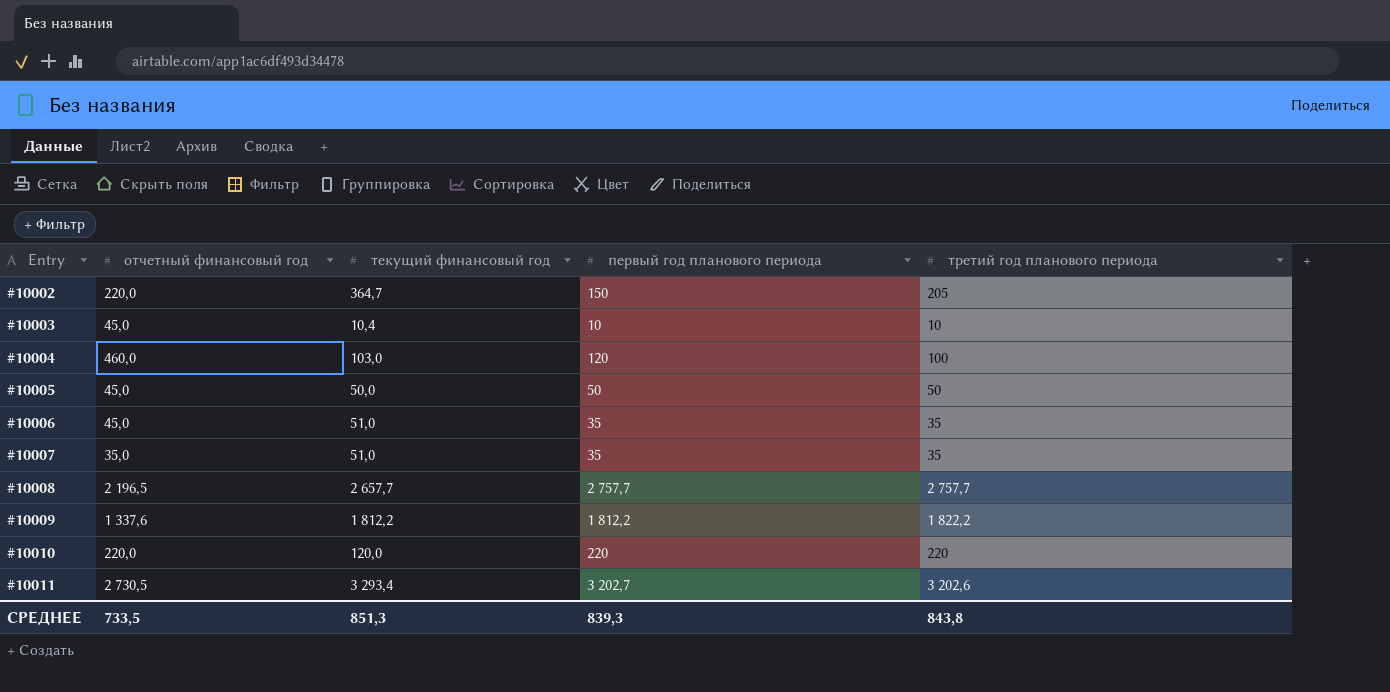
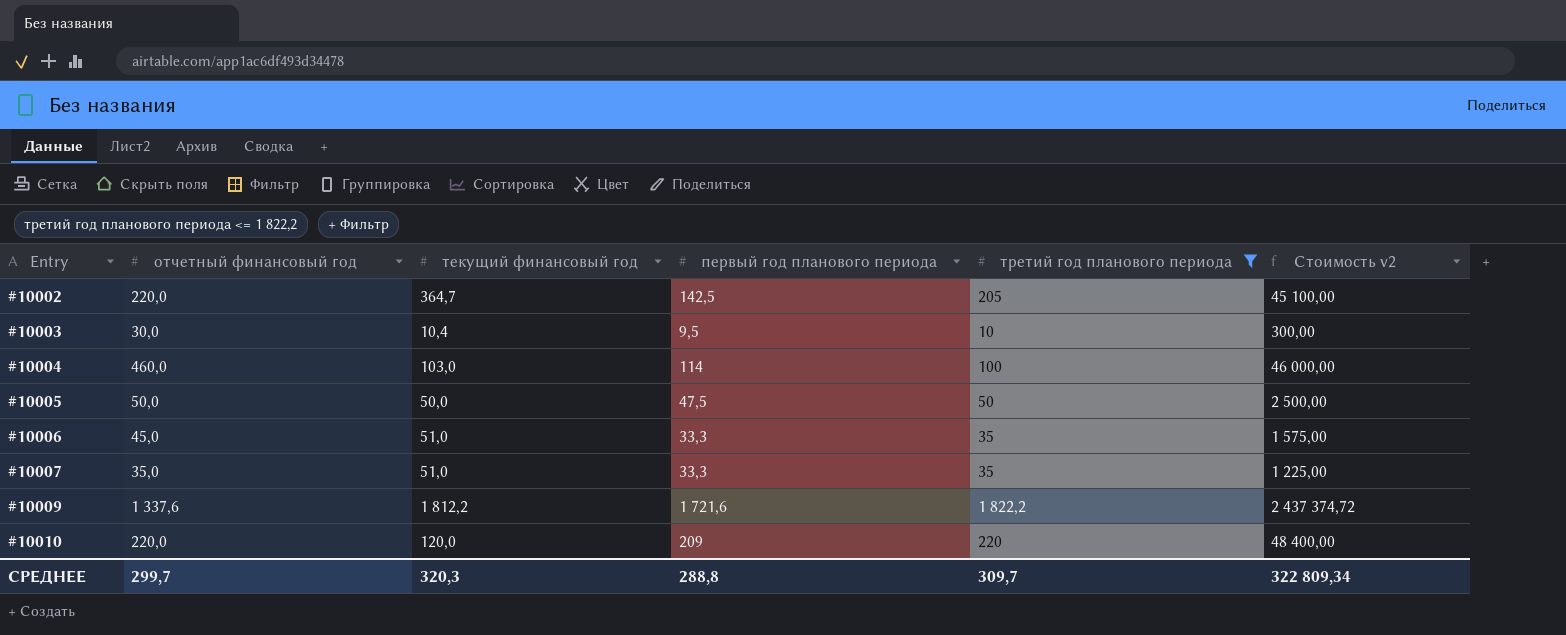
filter: none -> третий год планового периода <= 1 822,2
column Стоимость v2 | formula: none -> [отчетный финансовый год] * [третий год планового периода]
#10002 | первый год планового периода: 150 -> 142,5
#10003 | отчетный финансовый год: 45,0 -> 30,0
#10003 | первый год планового периода: 10 -> 9,5
#10004 | первый год планового периода: 120 -> 114
#10005 | отчетный финансовый год: 45,0 -> 50,0
#10005 | первый год планового периода: 50 -> 47,5
#10006 | первый год планового периода: 35 -> 33,3
#10007 | первый год планового периода: 35 -> 33,3
#10009 | первый год планового периода: 1 812,2 -> 1 721,6
#10010 | первый год планового периода: 220 -> 209
СРЕДНЕЕ | отчетный финансовый год: 733,5 -> 299,7
СРЕДНЕЕ | текущий финансовый год: 851,3 -> 320,3
СРЕДНЕЕ | первый год планового периода: 839,3 -> 288,8
СРЕДНЕЕ | третий год планового периода: 843,8 -> 309,7

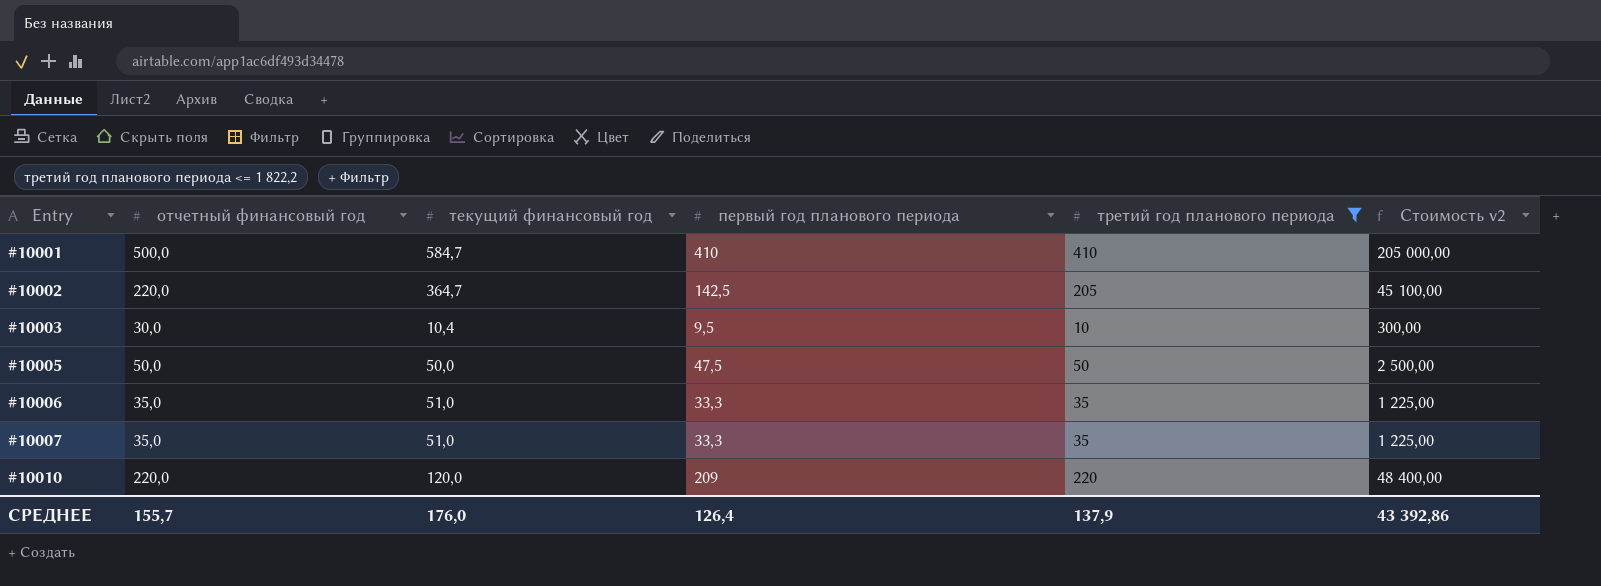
row #10004: 460,0 | 103,0 | 114 | 100 | 46 000,00 -> none
row #10009: 1 337,6 | 1 812,2 | 1 721,6 | 1 822,2 | 2 437 374,72 -> none
row #10001: none -> 500,0 | 584,7 | 410 | 410 | 205 000,00
#10006 | отчетный финансовый год: 45,0 -> 35,0
#10006 | Стоимость v2: 1 575,00 -> 1 225,00
СРЕДНЕЕ | отчетный финансовый год: 299,7 -> 155,7
СРЕДНЕЕ | текущий финансовый год: 320,3 -> 176,0
СРЕДНЕЕ | первый год планового периода: 288,8 -> 126,4
СРЕДНЕЕ | третий год планового периода: 309,7 -> 137,9
СРЕДНЕЕ | Стоимость v2: 322 809,34 -> 43 392,86

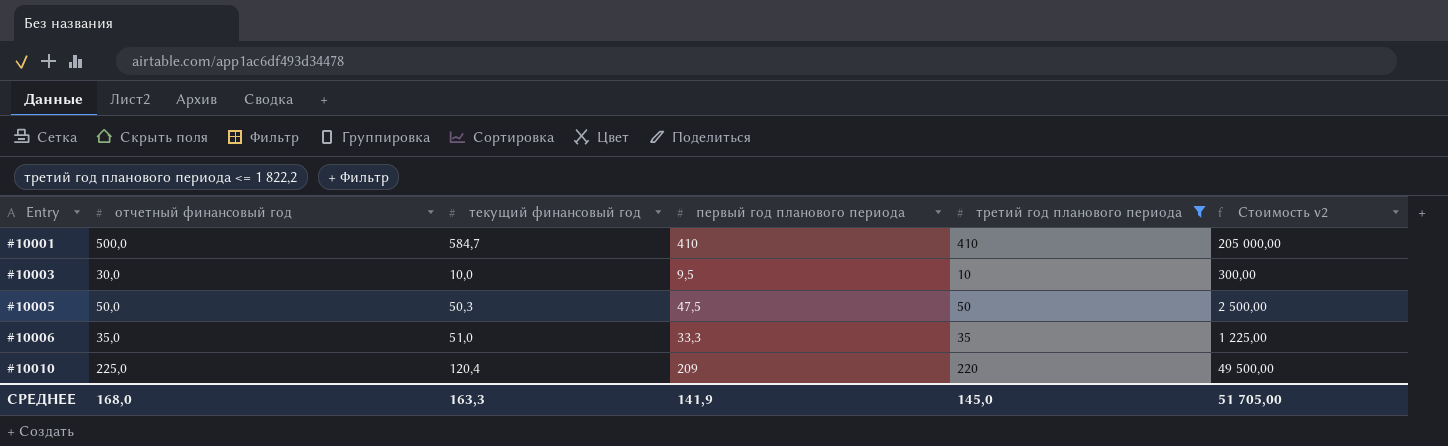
row #10002: 220,0 | 364,7 | 142,5 | 205 | 45 100,00 -> none
row #10007: 35,0 | 51,0 | 33,3 | 35 | 1 225,00 -> none
#10003 | текущий финансовый год: 10,4 -> 10,0
#10005 | текущий финансовый год: 50,0 -> 50,3
#10010 | отчетный финансовый год: 220,0 -> 225,0
#10010 | текущий финансовый год: 120,0 -> 120,4
#10010 | Стоимость v2: 48 400,00 -> 49 500,00
СРЕДНЕЕ | отчетный финансовый год: 155,7 -> 168,0
СРЕДНЕЕ | текущий финансовый год: 176,0 -> 163,3
СРЕДНЕЕ | первый год планового периода: 126,4 -> 141,9
СРЕДНЕЕ | третий год планового периода: 137,9 -> 145,0
СРЕДНЕЕ | Стоимость v2: 43 392,86 -> 51 705,00

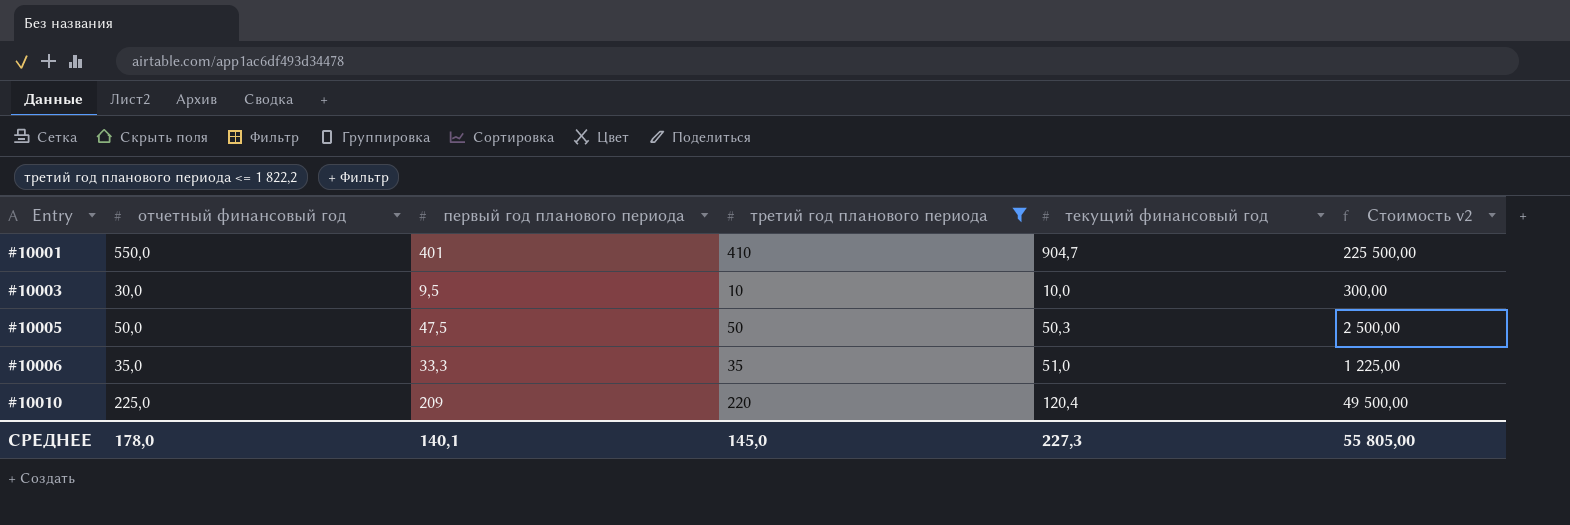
column текущий финансовый год | position: 3 -> 5
#10001 | отчетный финансовый год: 500,0 -> 550,0
#10001 | первый год планового периода: 410 -> 401
#10001 | текущий финансовый год: 584,7 -> 904,7
#10001 | Стоимость v2: 205 000,00 -> 225 500,00
СРЕДНЕЕ | отчетный финансовый год: 168,0 -> 178,0
СРЕДНЕЕ | первый год планового периода: 141,9 -> 140,1
СРЕДНЕЕ | текущий финансовый год: 163,3 -> 227,3
СРЕДНЕЕ | Стоимость v2: 51 705,00 -> 55 805,00

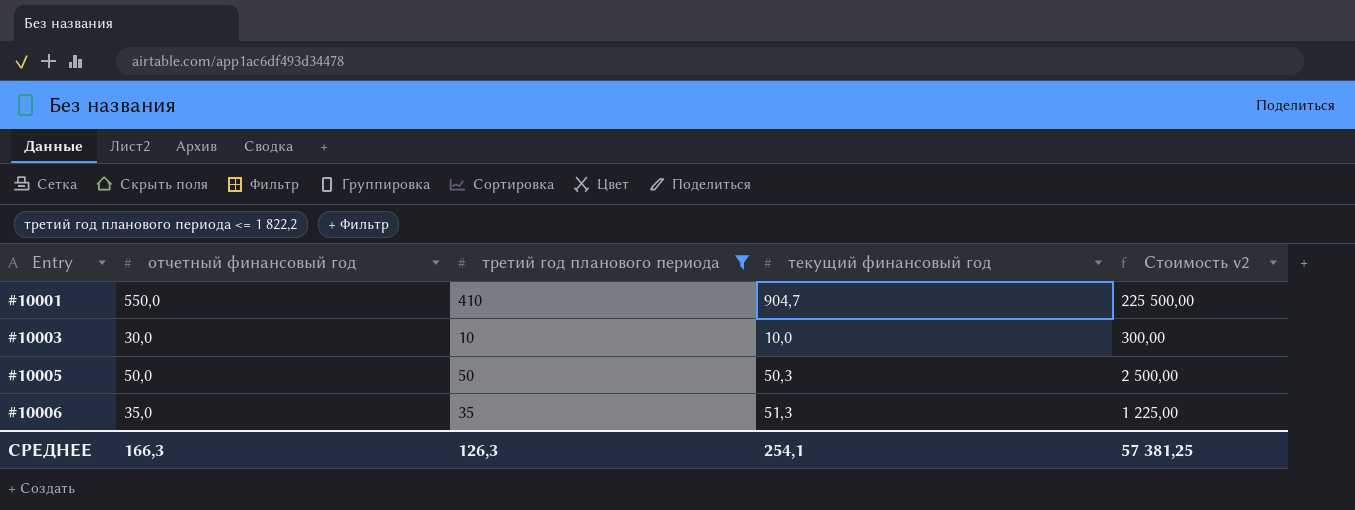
column первый год планового периода | position: 3 -> none
row #10010: 225,0 | 209 | 220 | 120,4 | 49 500,00 -> none
#10006 | текущий финансовый год: 51,0 -> 51,3
СРЕДНЕЕ | отчетный финансовый год: 178,0 -> 166,3
СРЕДНЕЕ | третий год планового периода: 145,0 -> 126,3
СРЕДНЕЕ | текущий финансовый год: 227,3 -> 254,1
СРЕДНЕЕ | Стоимость v2: 55 805,00 -> 57 381,25

